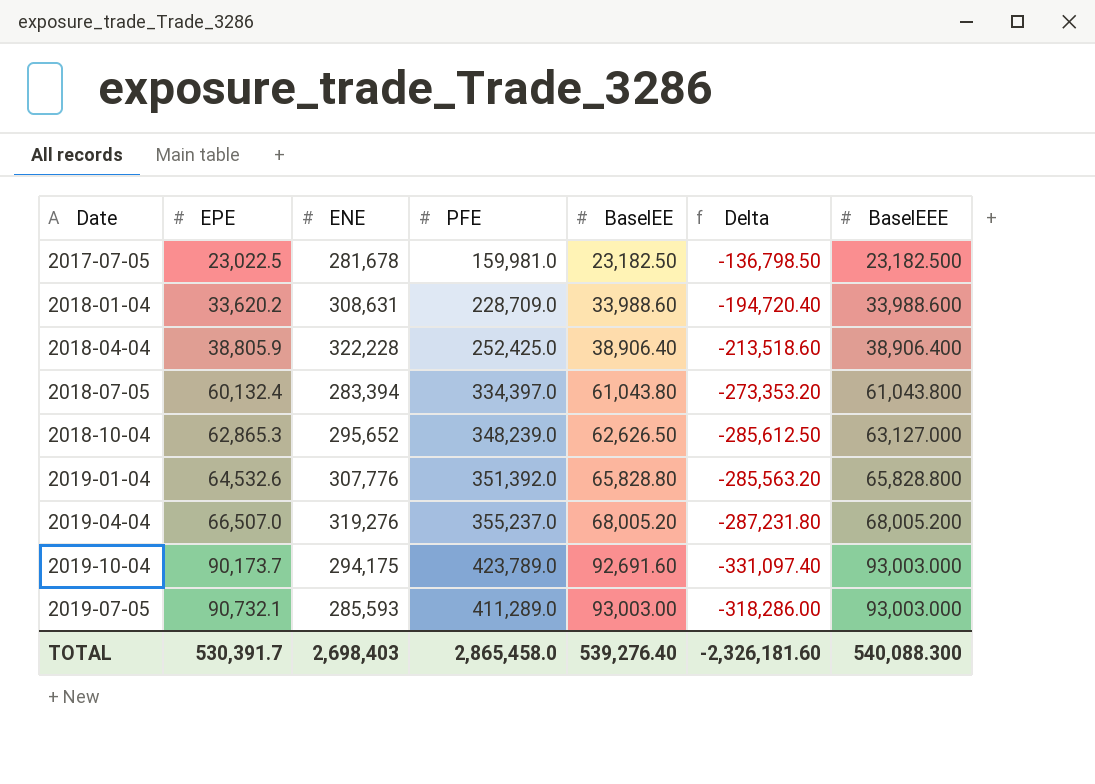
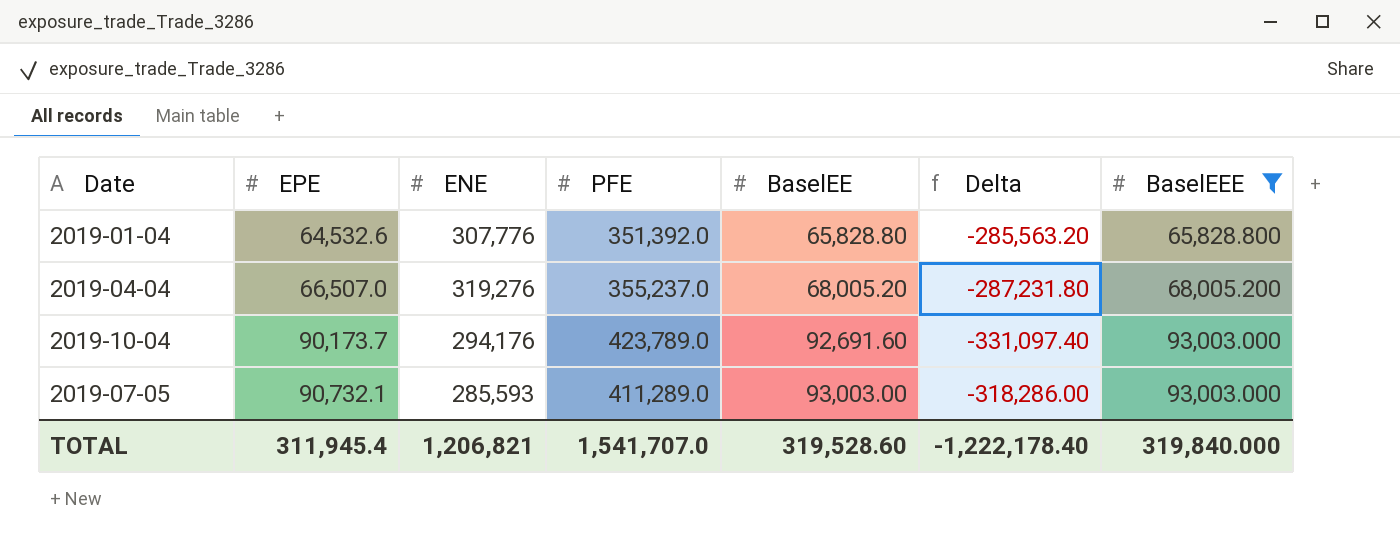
filter: none -> BaselEEE >= 65,828.800
2019-10-04 | ENE: 294,175 -> 294,176
TOTAL | EPE: 530,391.7 -> 311,945.4
TOTAL | ENE: 2,698,403 -> 1,206,821
TOTAL | PFE: 2,865,458.0 -> 1,541,707.0
TOTAL | BaselEE: 539,276.40 -> 319,528.60
TOTAL | Delta: -2,326,181.60 -> -1,222,178.40
TOTAL | BaselEEE: 540,088.300 -> 319,840.000

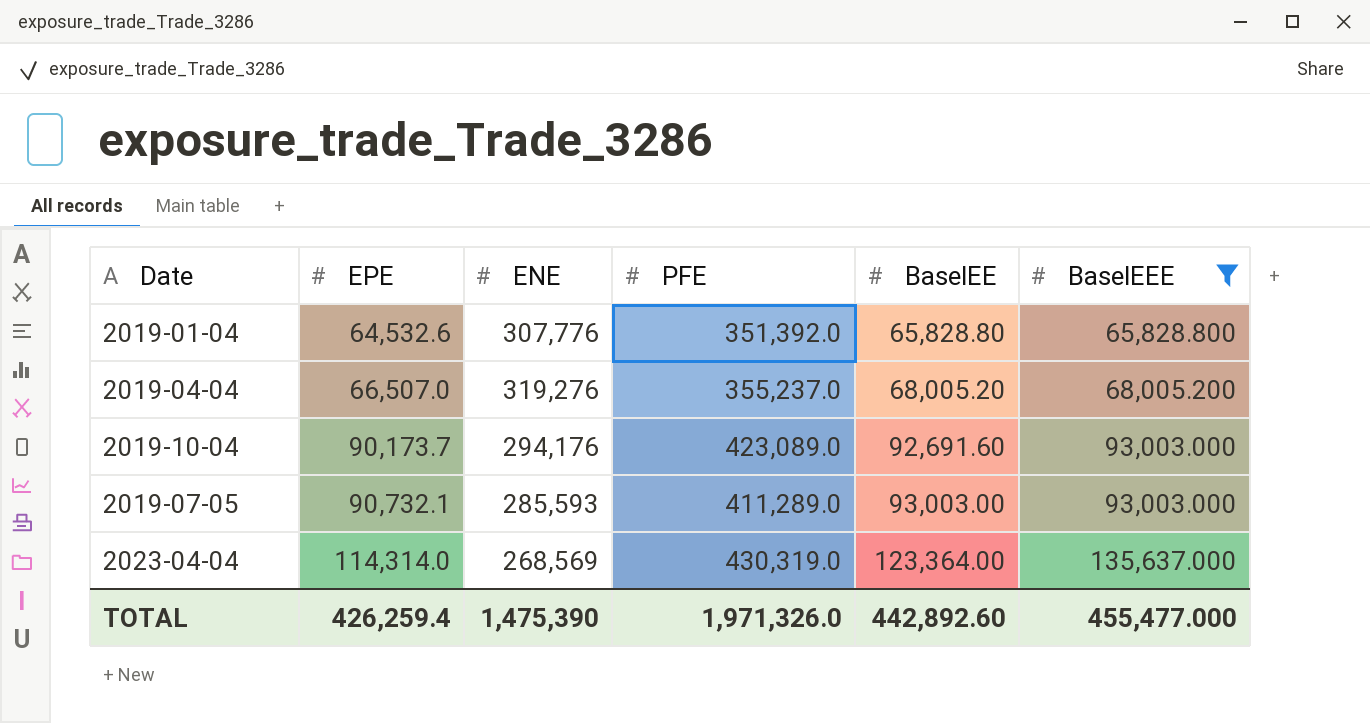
column Delta | formula: [BaselEE] - [PFE] -> none
2019-10-04 | PFE: 423,789.0 -> 423,089.0
row 2023-04-04: none -> 114,314.0 | 268,569 | 430,319.0 | 123,364.00 | 135,637.000
TOTAL | EPE: 311,945.4 -> 426,259.4
TOTAL | ENE: 1,206,821 -> 1,475,390
TOTAL | PFE: 1,541,707.0 -> 1,971,326.0
TOTAL | BaselEE: 319,528.60 -> 442,892.60
TOTAL | BaselEEE: 319,840.000 -> 455,477.000

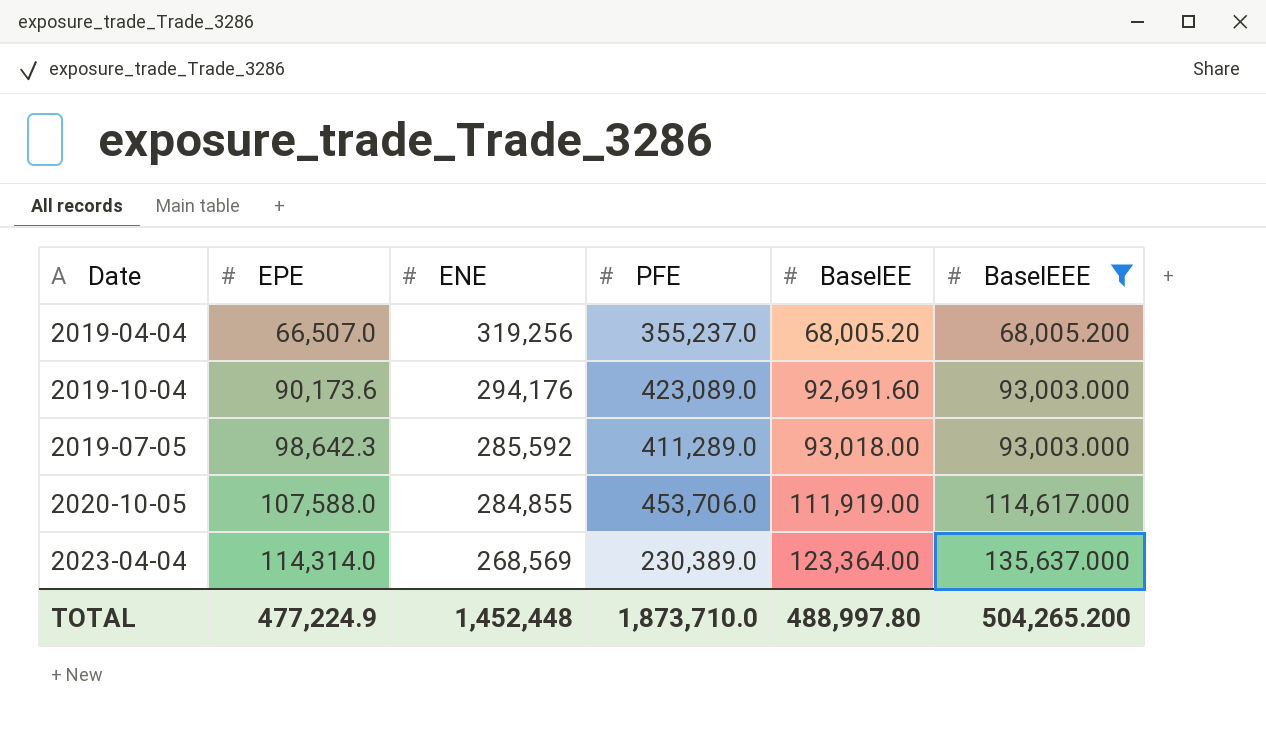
row 2019-01-04: 64,532.6 | 307,776 | 351,392.0 | 65,828.80 | 65,828.800 -> none
2019-04-04 | ENE: 319,276 -> 319,256
2019-10-04 | EPE: 90,173.7 -> 90,173.6
2019-07-05 | EPE: 90,732.1 -> 98,642.3
2019-07-05 | ENE: 285,593 -> 285,592
2019-07-05 | BaselEE: 93,003.00 -> 93,018.00
row 2020-10-05: none -> 107,588.0 | 284,855 | 453,706.0 | 111,919.00 | 114,617.000
2023-04-04 | PFE: 430,319.0 -> 230,389.0
TOTAL | EPE: 426,259.4 -> 477,224.9
TOTAL | ENE: 1,475,390 -> 1,452,448
TOTAL | PFE: 1,971,326.0 -> 1,873,710.0
TOTAL | BaselEE: 442,892.60 -> 488,997.80
TOTAL | BaselEEE: 455,477.000 -> 504,265.200

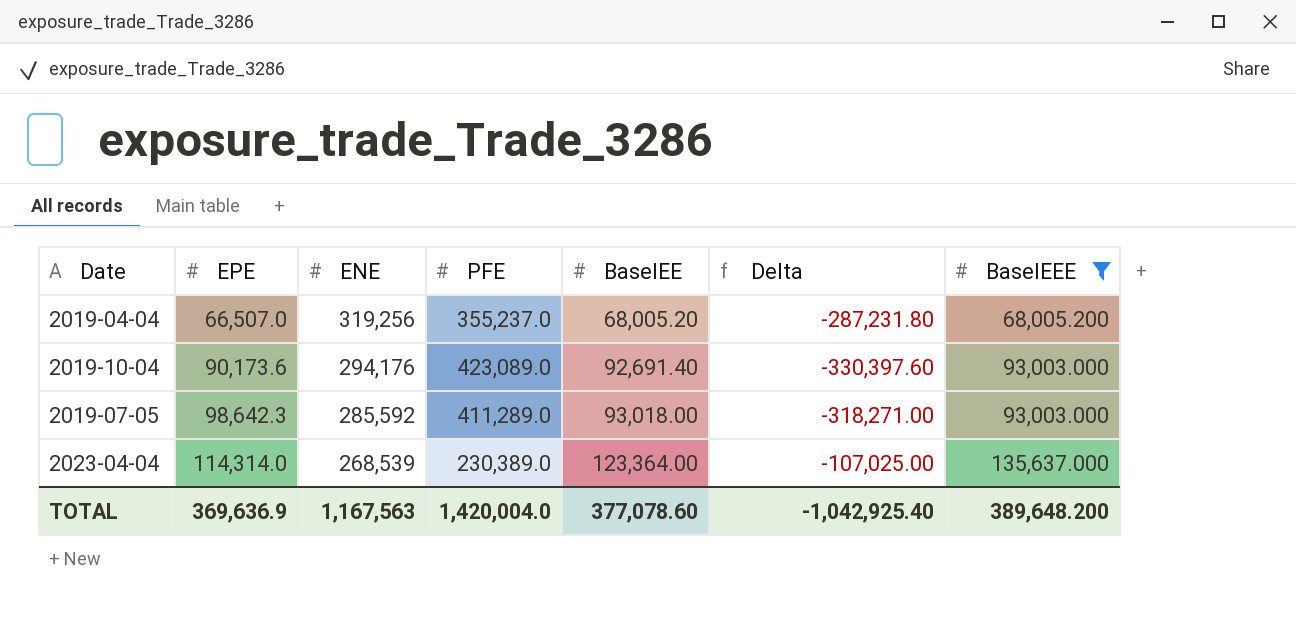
column Delta | formula: none -> [BaselEE] - [PFE]
row 2020-10-05: 107,588.0 | 284,855 | 453,706.0 | 111,919.00 | 114,617.000 -> none
2019-10-04 | BaselEE: 92,691.60 -> 92,691.40
2023-04-04 | ENE: 268,569 -> 268,539
TOTAL | EPE: 477,224.9 -> 369,636.9
TOTAL | ENE: 1,452,448 -> 1,167,563
TOTAL | PFE: 1,873,710.0 -> 1,420,004.0
TOTAL | BaselEE: 488,997.80 -> 377,078.60
TOTAL | BaselEEE: 504,265.200 -> 389,648.200

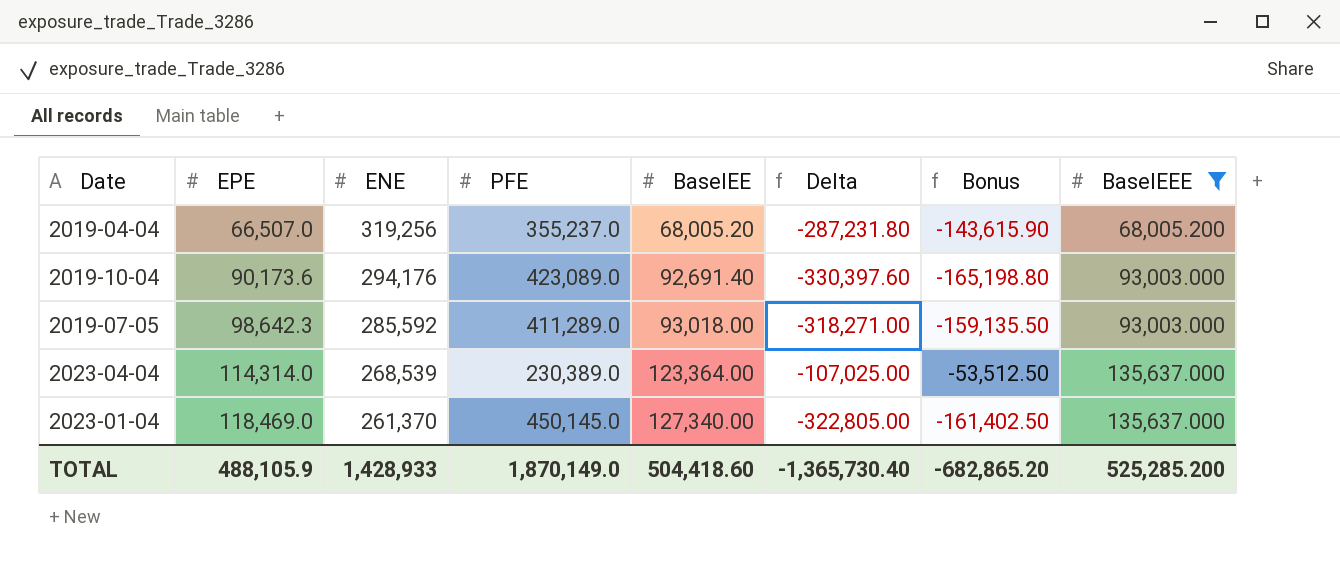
column Bonus | formula: none -> [Delta] * 0.5
row 2023-01-04: none -> 118,469.0 | 261,370 | 450,145.0 | 127,340.00 | -322,805.00 | -161,402.50 | 135,637.000
TOTAL | EPE: 369,636.9 -> 488,105.9
TOTAL | ENE: 1,167,563 -> 1,428,933
TOTAL | PFE: 1,420,004.0 -> 1,870,149.0
TOTAL | BaselEE: 377,078.60 -> 504,418.60
TOTAL | Delta: -1,042,925.40 -> -1,365,730.40
TOTAL | BaselEEE: 389,648.200 -> 525,285.200

